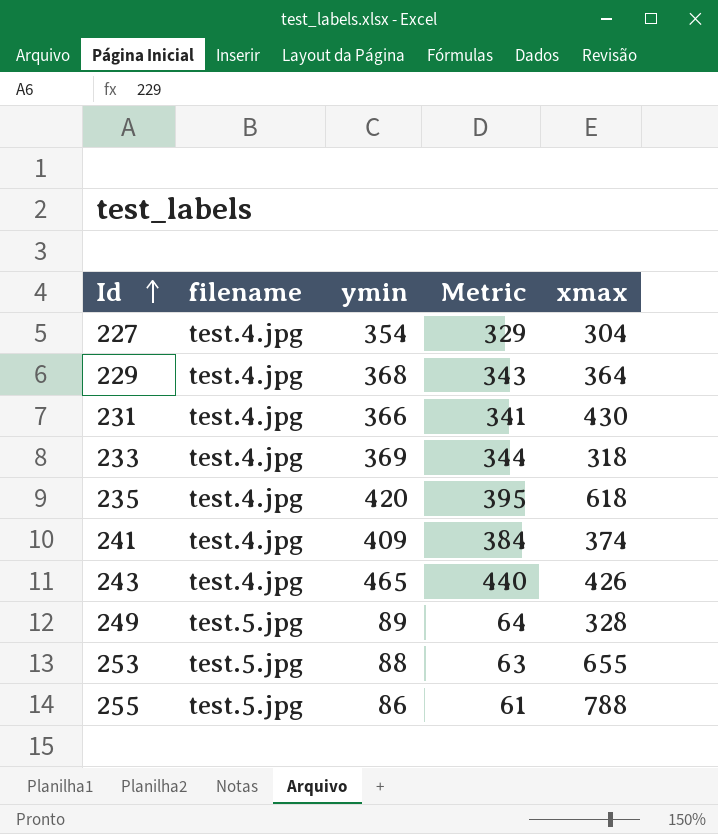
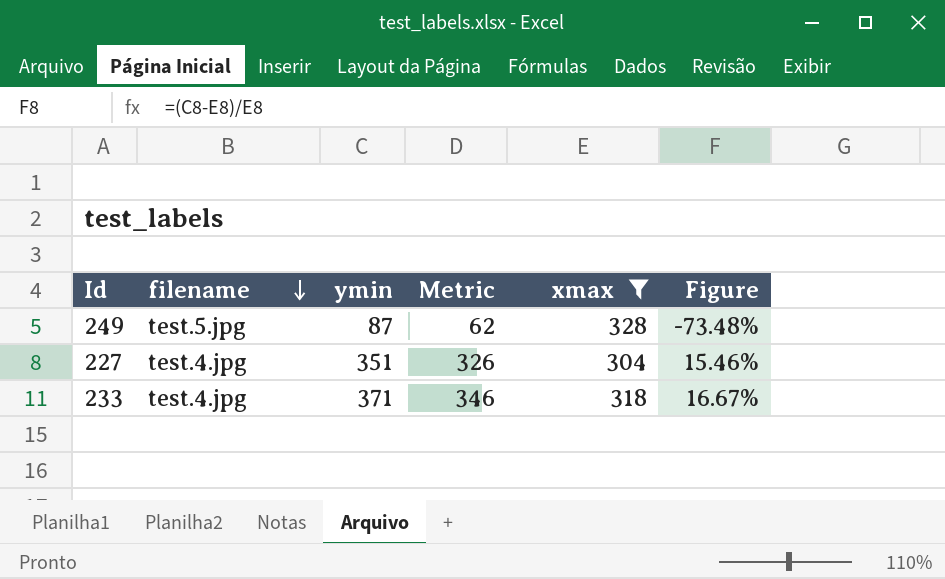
filter: none -> xmax <= 328
row order: Id ascending -> filename descending
column Figure | formula: none -> ([ymin] - [xmax]) / [xmax]
249 | ymin: 89 -> 87
249 | Metric: 64 -> 62
227 | ymin: 354 -> 351
227 | Metric: 329 -> 326
233 | ymin: 369 -> 371
233 | Metric: 344 -> 346

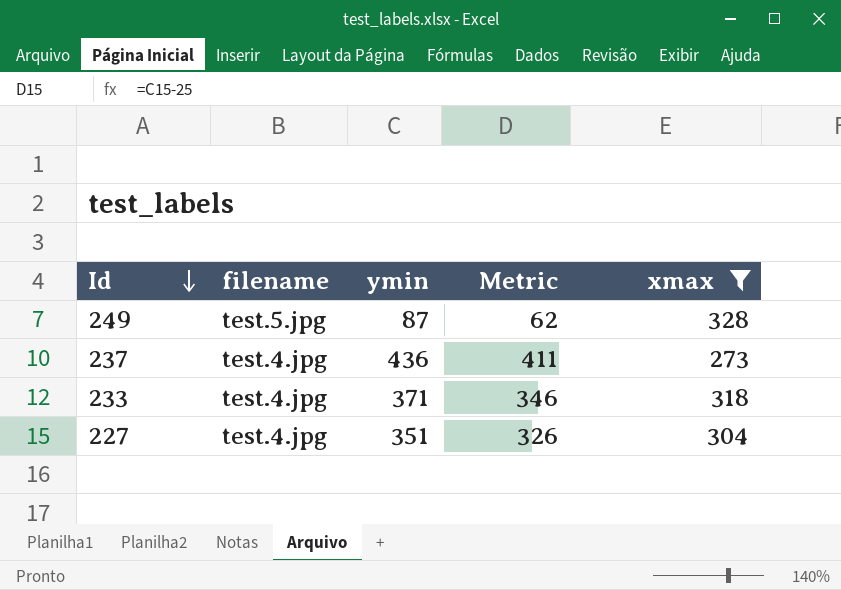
row order: filename descending -> Id descending
column Figure | formula: ([ymin] - [xmax]) / [xmax] -> none
row 237: none -> test.4.jpg | 436 | 411 | 273

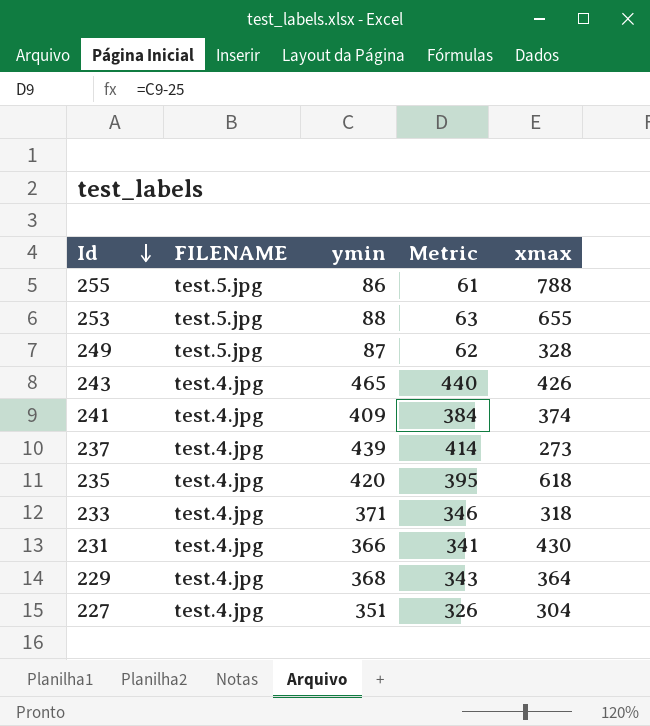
filter: xmax <= 328 -> none
column name: filename -> FILENAME
237 | ymin: 436 -> 439
237 | Metric: 411 -> 414

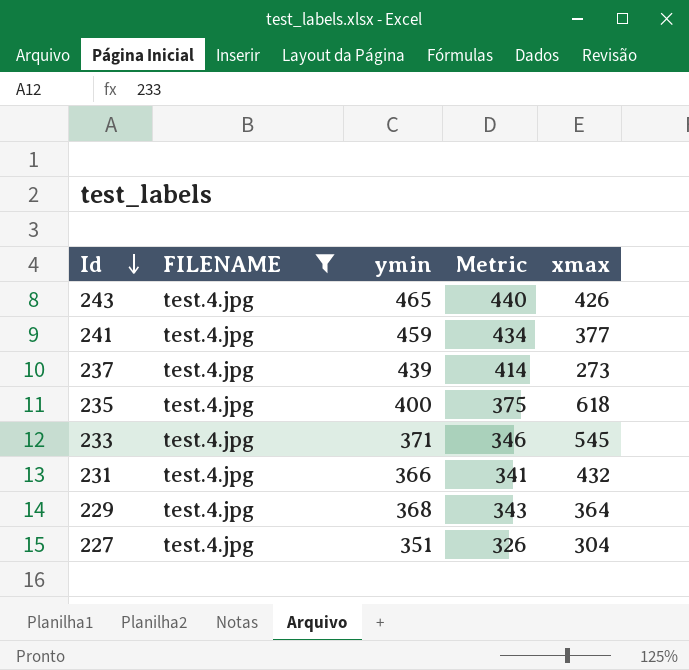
filter: none -> FILENAME = test.4.jpg
241 | ymin: 409 -> 459
241 | Metric: 384 -> 434
241 | xmax: 374 -> 377
235 | ymin: 420 -> 400
235 | Metric: 395 -> 375
233 | xmax: 318 -> 545
231 | xmax: 430 -> 432

